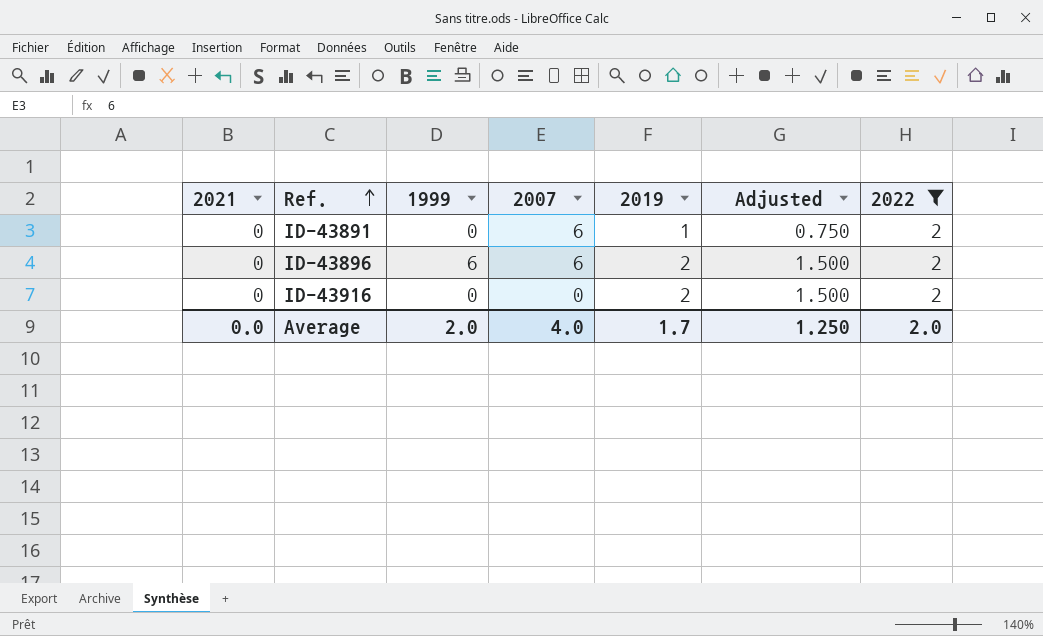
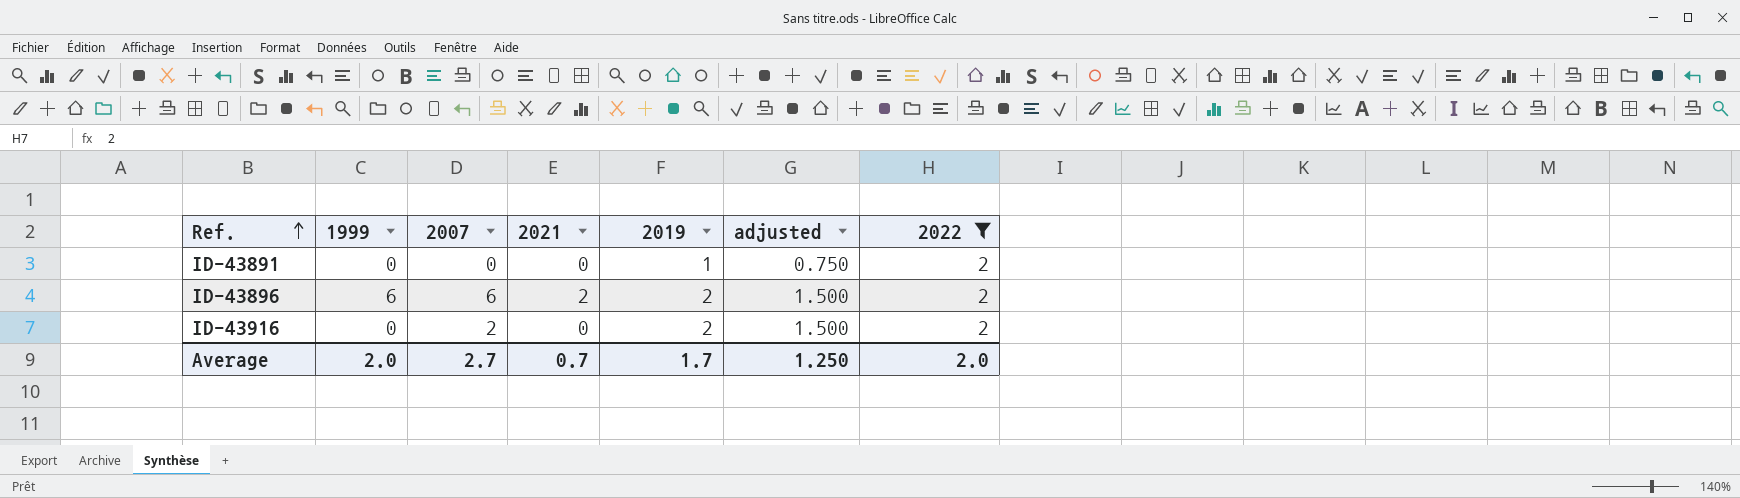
column 2021 | position: 1 -> 4
column name: Adjusted -> adjusted
ID-43891 | 2007: 6 -> 0
ID-43896 | 2021: 0 -> 2
ID-43916 | 2007: 0 -> 2
Average | 2007: 4.0 -> 2.7
Average | 2021: 0.0 -> 0.7

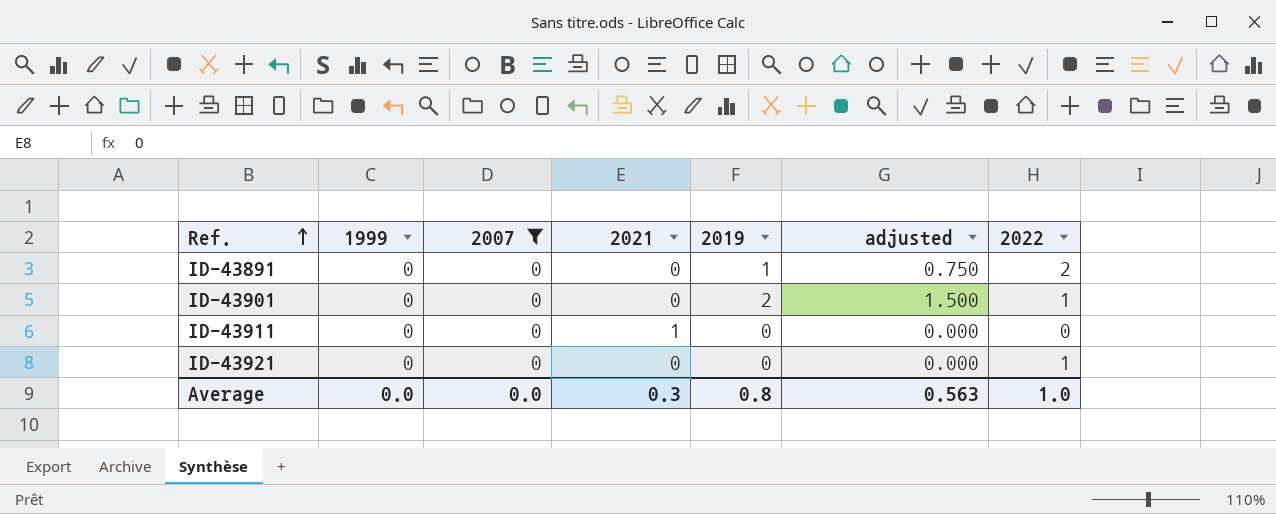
filter: 2022 = 2 -> 2007 = 0
Average | 1999: 2.0 -> 0.0
Average | 2007: 2.7 -> 0.0
Average | 2021: 0.7 -> 0.3
Average | 2019: 1.7 -> 0.8
Average | adjusted: 1.250 -> 0.563
Average | 2022: 2.0 -> 1.0

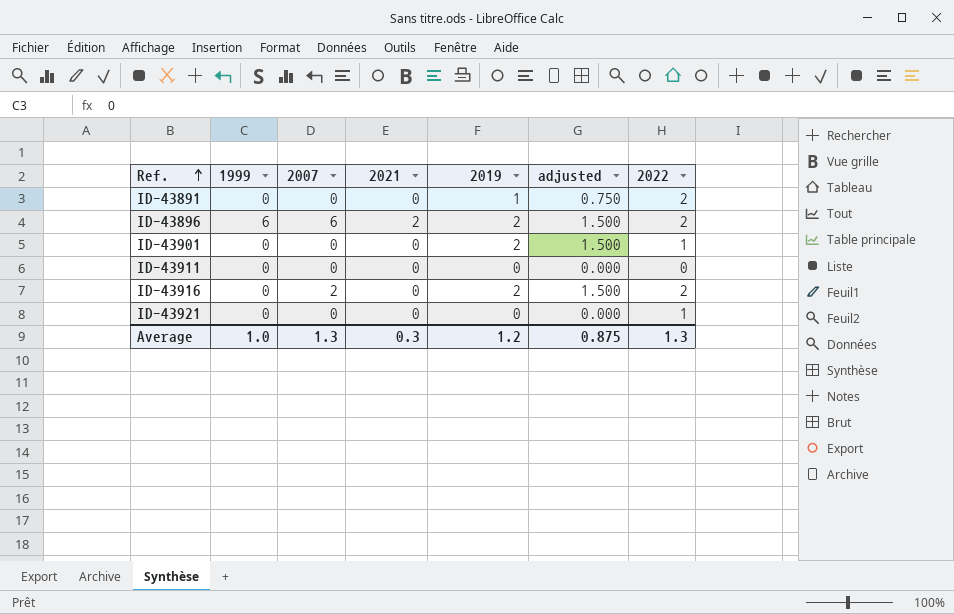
filter: 2007 = 0 -> none
ID-43911 | 2021: 1 -> 0
Average | 1999: 0.0 -> 1.0
Average | 2007: 0.0 -> 1.3
Average | 2019: 0.8 -> 1.2
Average | adjusted: 0.563 -> 0.875
Average | 2022: 1.0 -> 1.3

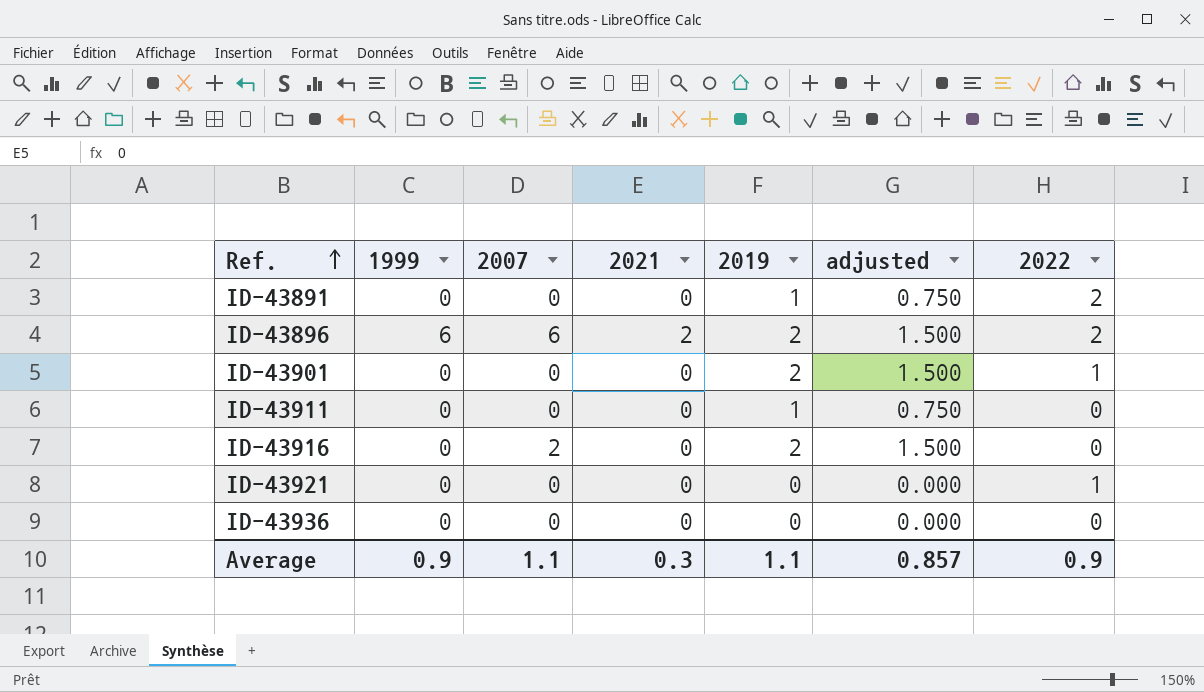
ID-43911 | 2019: 0 -> 1
ID-43911 | adjusted: 0.000 -> 0.750
ID-43916 | 2022: 2 -> 0
row ID-43936: none -> 0 | 0 | 0 | 0 | 0.000 | 0
Average | 1999: 1.0 -> 0.9
Average | 2007: 1.3 -> 1.1
Average | 2019: 1.2 -> 1.1
Average | adjusted: 0.875 -> 0.857
Average | 2022: 1.3 -> 0.9

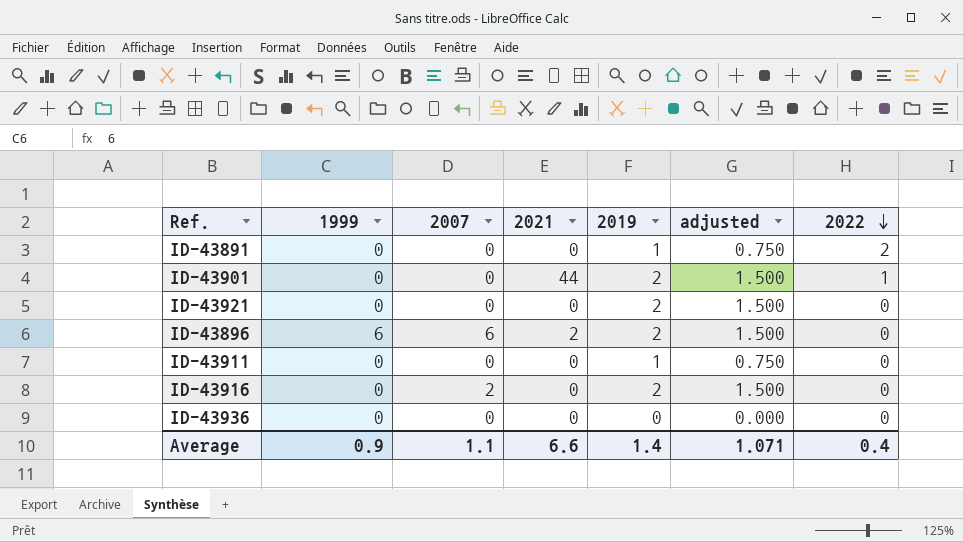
row order: Ref. ascending -> 2022 descending
ID-43901 | 2021: 0 -> 44
ID-43921 | 2019: 0 -> 2
ID-43921 | adjusted: 0.000 -> 1.500
ID-43921 | 2022: 1 -> 0
ID-43896 | 2022: 2 -> 0
Average | 2021: 0.3 -> 6.6
Average | 2019: 1.1 -> 1.4
Average | adjusted: 0.857 -> 1.071
Average | 2022: 0.9 -> 0.4

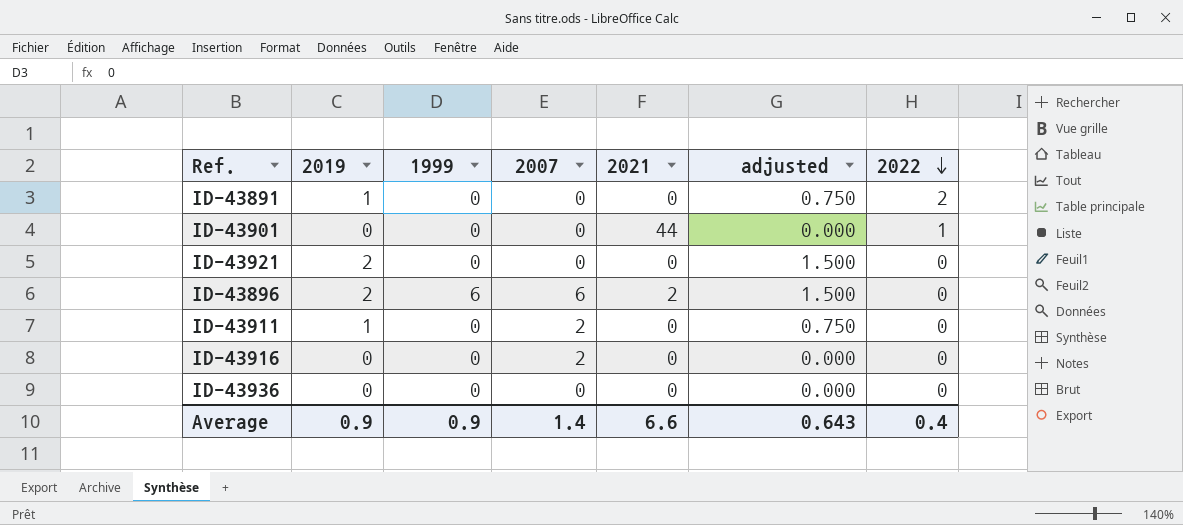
column 2019 | position: 5 -> 2
ID-43901 | 2019: 2 -> 0
ID-43901 | adjusted: 1.500 -> 0.000
ID-43911 | 2007: 0 -> 2
ID-43916 | 2019: 2 -> 0
ID-43916 | adjusted: 1.500 -> 0.000
Average | 2019: 1.4 -> 0.9
Average | 2007: 1.1 -> 1.4
Average | adjusted: 1.071 -> 0.643

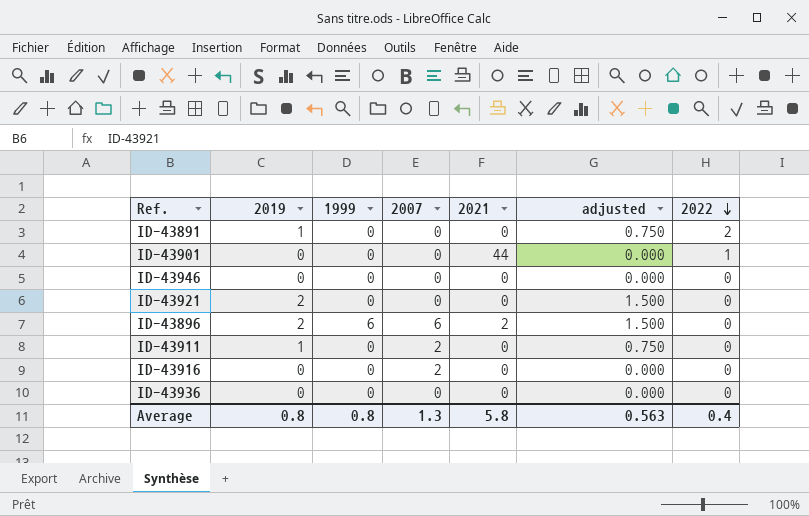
row ID-43946: none -> 0 | 0 | 0 | 0 | 0.000 | 0
Average | 2019: 0.9 -> 0.8
Average | 1999: 0.9 -> 0.8
Average | 2007: 1.4 -> 1.3
Average | 2021: 6.6 -> 5.8
Average | adjusted: 0.643 -> 0.563

